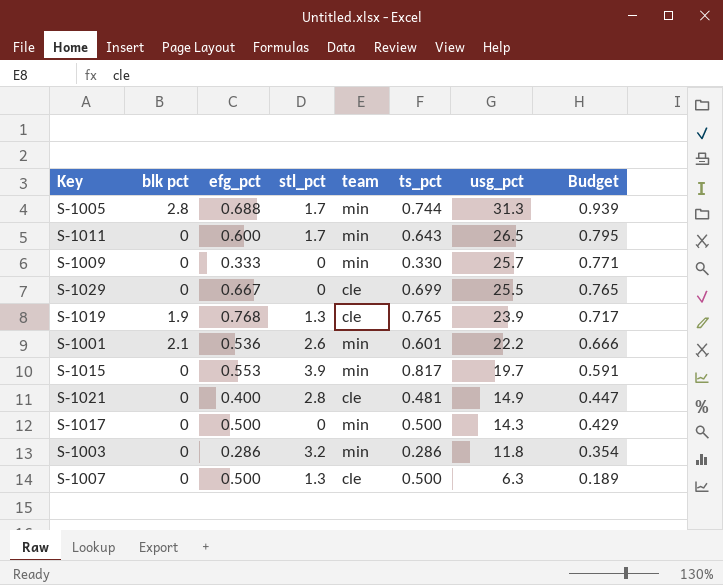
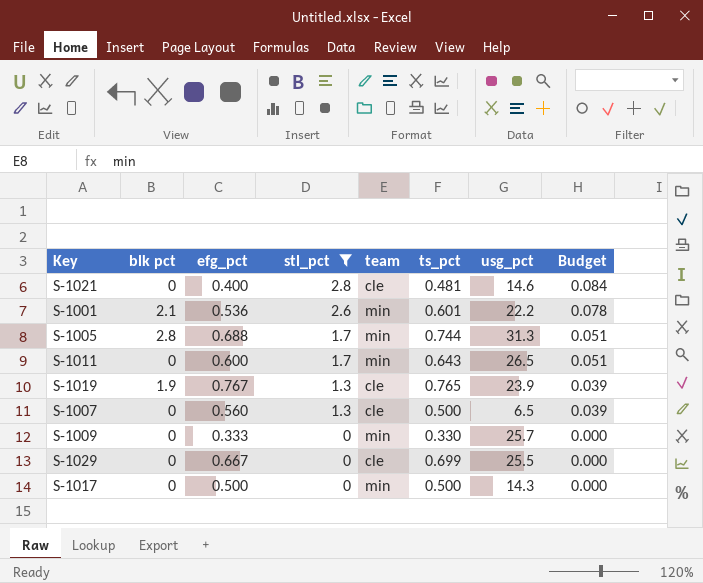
filter: none -> stl_pct <= 2.8
row order: usg_pct descending -> stl_pct descending
column Budget | formula: [usg_pct] * 0.03 -> [stl_pct] * 0.03
S-1021 | usg_pct: 14.9 -> 14.6
S-1019 | efg_pct: 0.768 -> 0.767
S-1007 | efg_pct: 0.500 -> 0.560
S-1007 | usg_pct: 6.3 -> 6.5

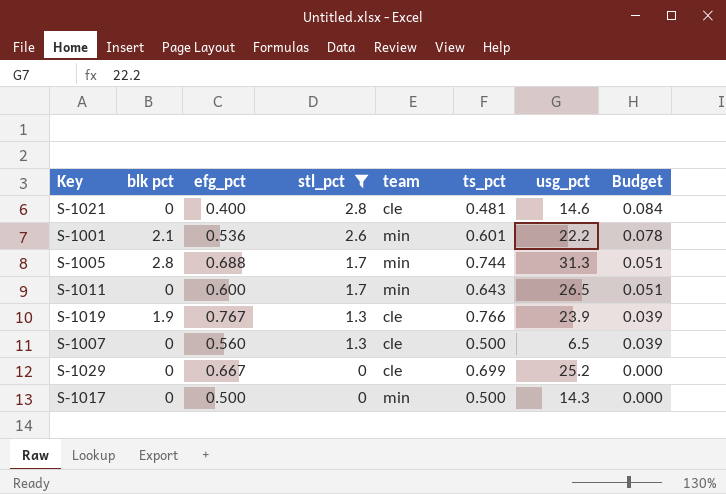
row S-1009: 0 | 0.333 | 0 | min | 0.330 | 25.7 | 0.000 -> none
S-1019 | ts_pct: 0.765 -> 0.766
S-1029 | usg_pct: 25.5 -> 25.2

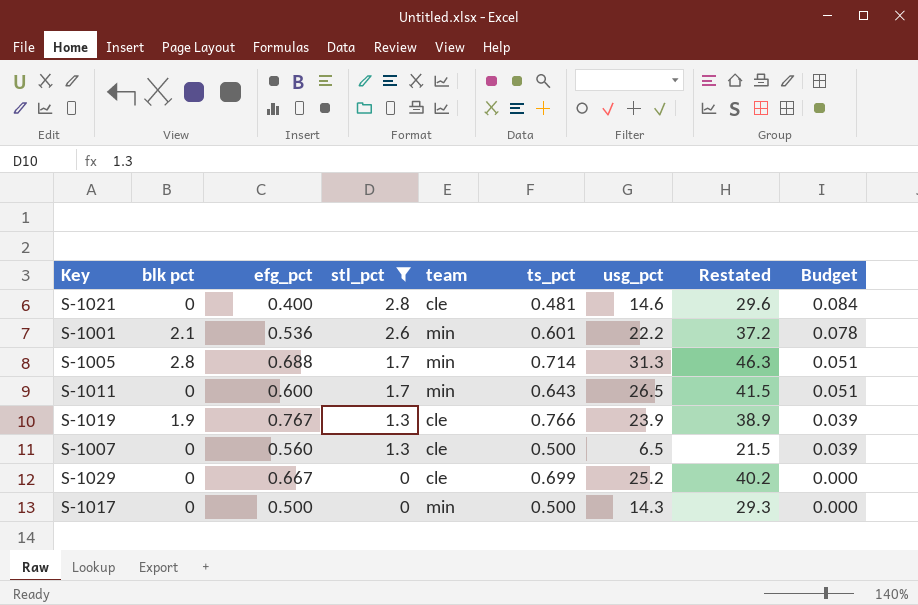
column Restated | formula: none -> [usg_pct] + 15
S-1005 | ts_pct: 0.744 -> 0.714

